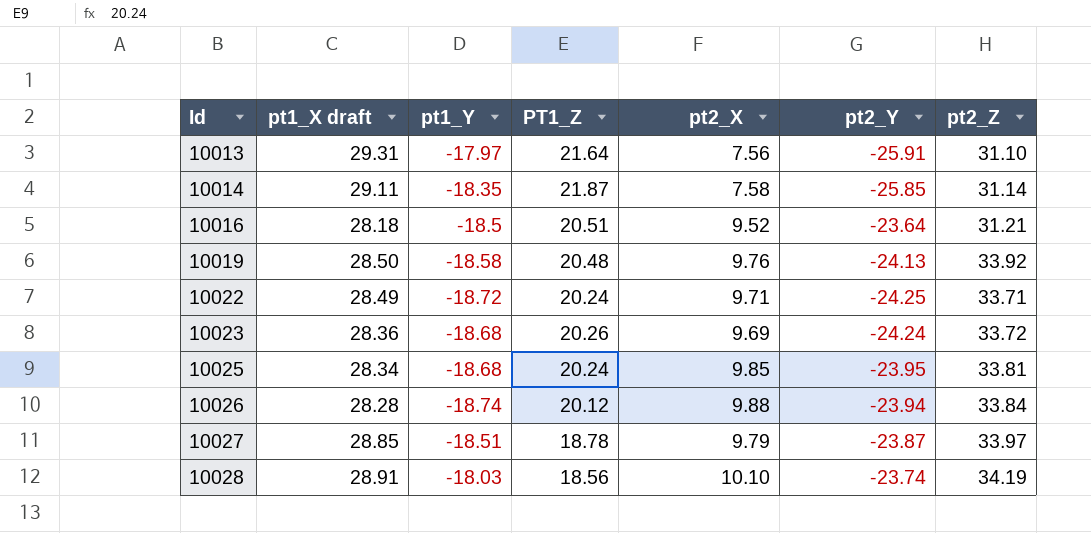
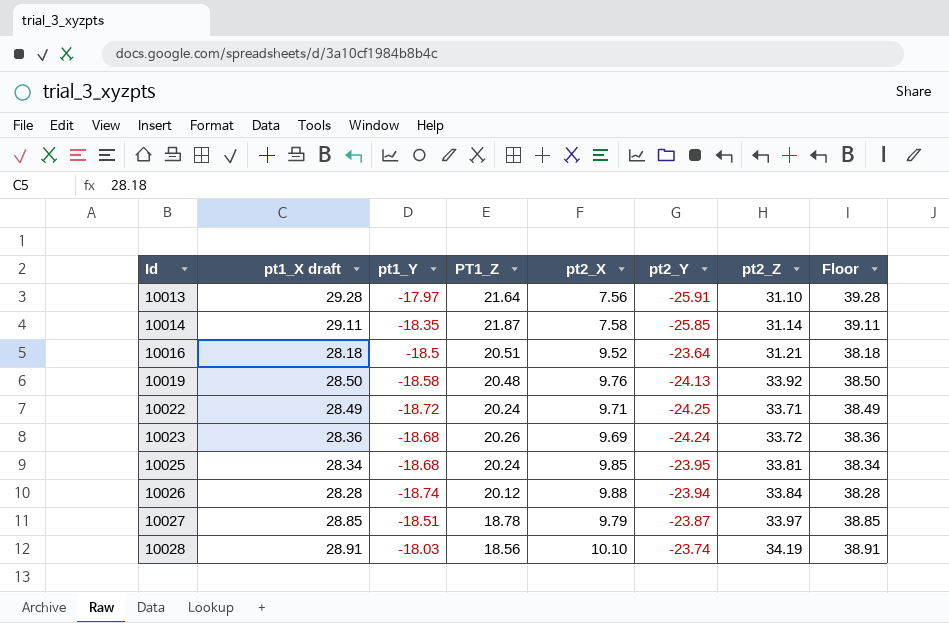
column Floor | formula: none -> [pt1_X draft] + 10
10013 | pt1_X draft: 29.31 -> 29.28

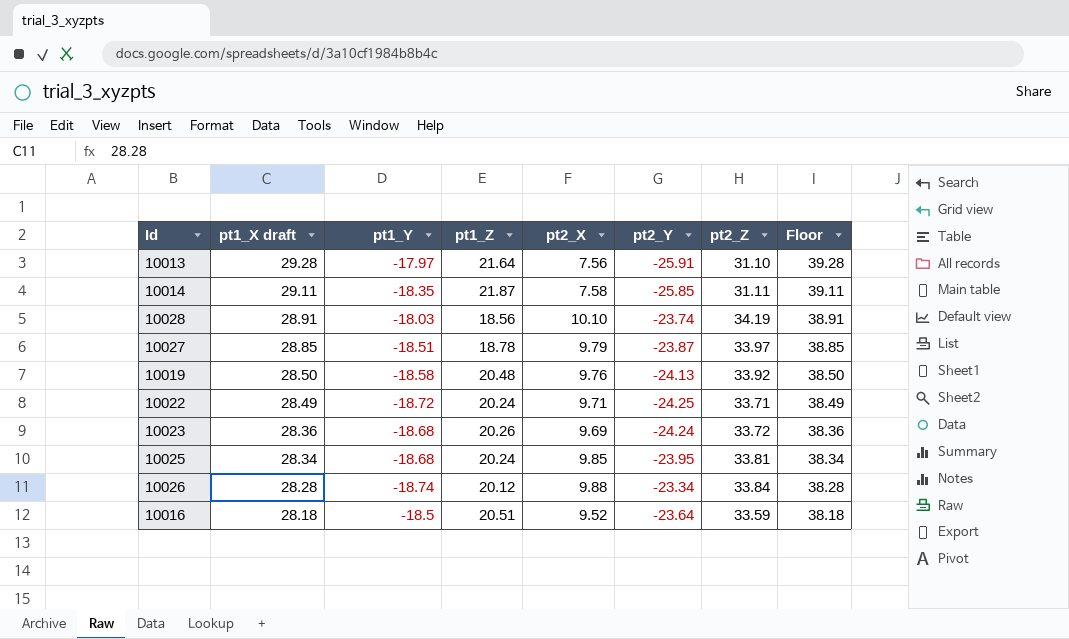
row order: Id ascending -> pt1_X draft descending
column name: PT1_Z -> pt1_Z
10014 | pt2_Z: 31.14 -> 31.11
10026 | pt2_Y: -23.94 -> -23.34
10016 | pt2_Z: 31.21 -> 33.59

